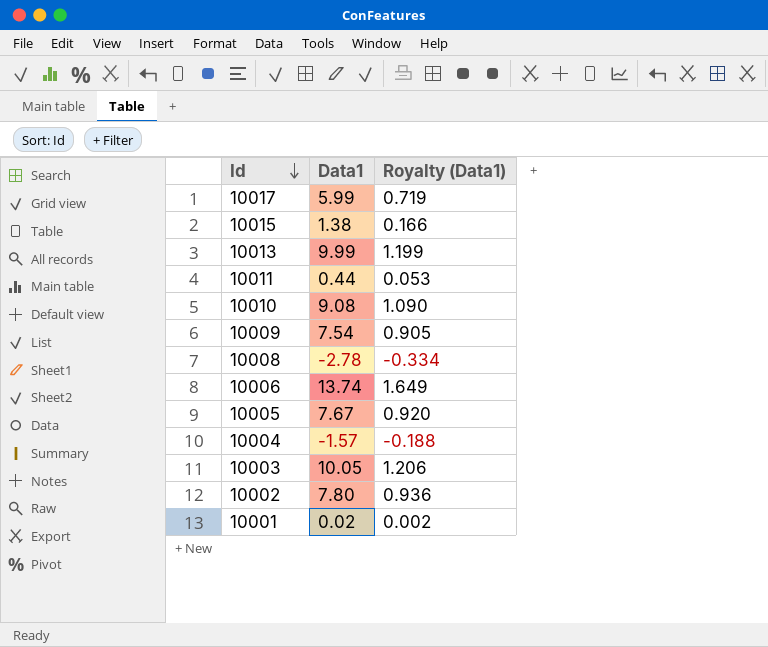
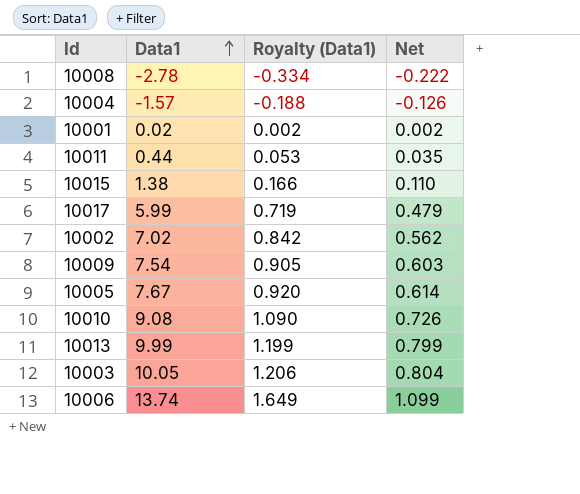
row order: Id descending -> Data1 ascending
column Net | formula: none -> [Data1] * 0.08
10002 | Data1: 7.80 -> 7.02
10002 | Royalty (Data1): 0.936 -> 0.842

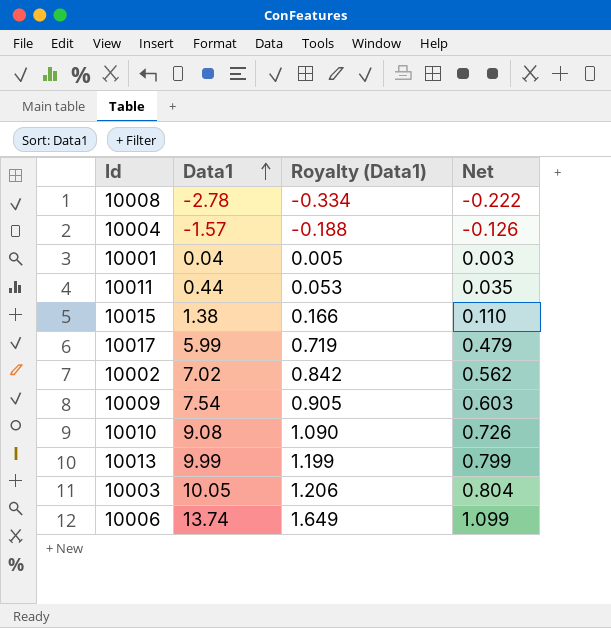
row 10005: 7.67 | 0.920 | 0.614 -> none
10001 | Data1: 0.02 -> 0.04
10001 | Royalty (Data1): 0.002 -> 0.005
10001 | Net: 0.002 -> 0.003

